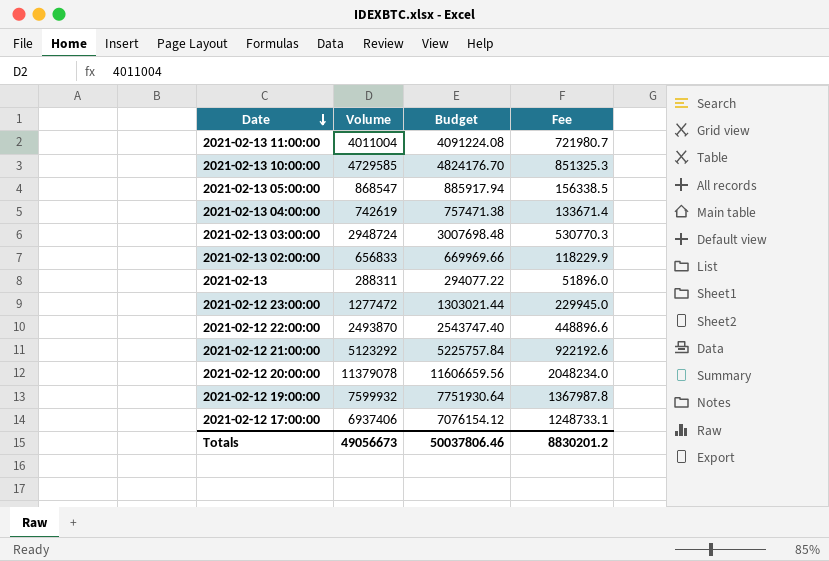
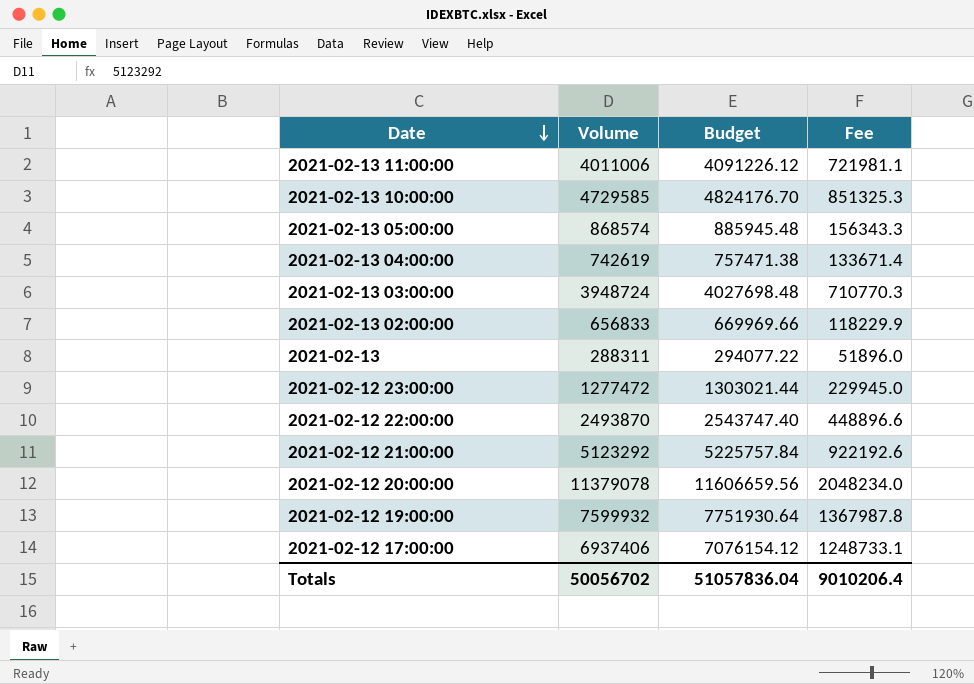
2021-02-13 11:00:00 | Volume: 4011004 -> 4011006
2021-02-13 11:00:00 | Budget: 4091224.08 -> 4091226.12
2021-02-13 11:00:00 | Fee: 721980.7 -> 721981.1
2021-02-13 05:00:00 | Volume: 868547 -> 868574
2021-02-13 05:00:00 | Budget: 885917.94 -> 885945.48
2021-02-13 05:00:00 | Fee: 156338.5 -> 156343.3
2021-02-13 03:00:00 | Volume: 2948724 -> 3948724
2021-02-13 03:00:00 | Budget: 3007698.48 -> 4027698.48
2021-02-13 03:00:00 | Fee: 530770.3 -> 710770.3
Totals | Volume: 49056673 -> 50056702
Totals | Budget: 50037806.46 -> 51057836.04
Totals | Fee: 8830201.2 -> 9010206.4

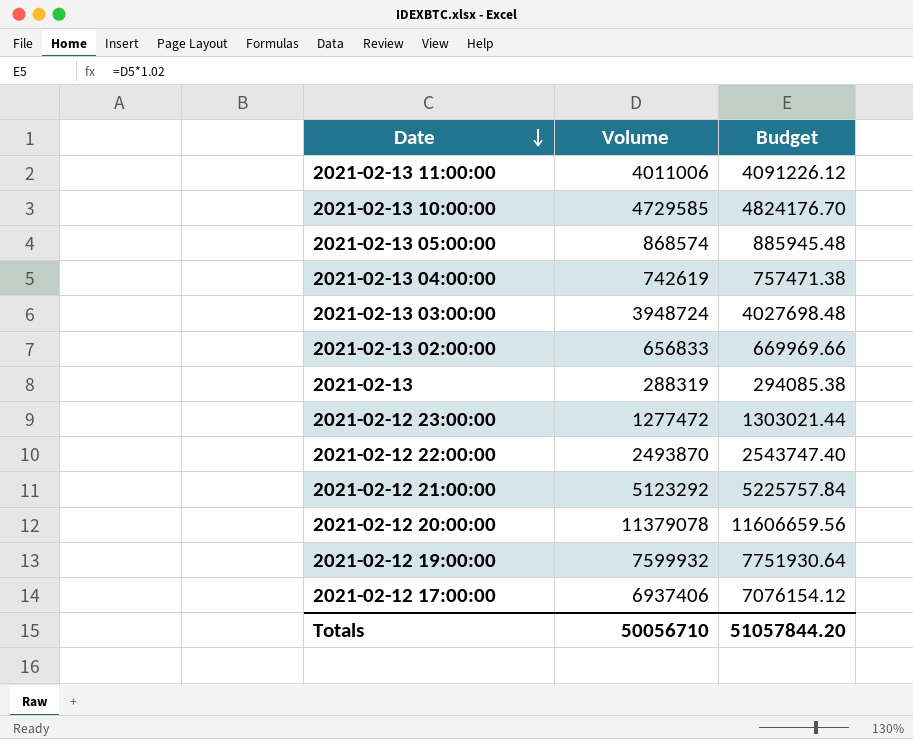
column Fee | formula: [Volume] * 0.18 -> none
2021-02-13 | Volume: 288311 -> 288319
2021-02-13 | Budget: 294077.22 -> 294085.38
Totals | Volume: 50056702 -> 50056710
Totals | Budget: 51057836.04 -> 51057844.20

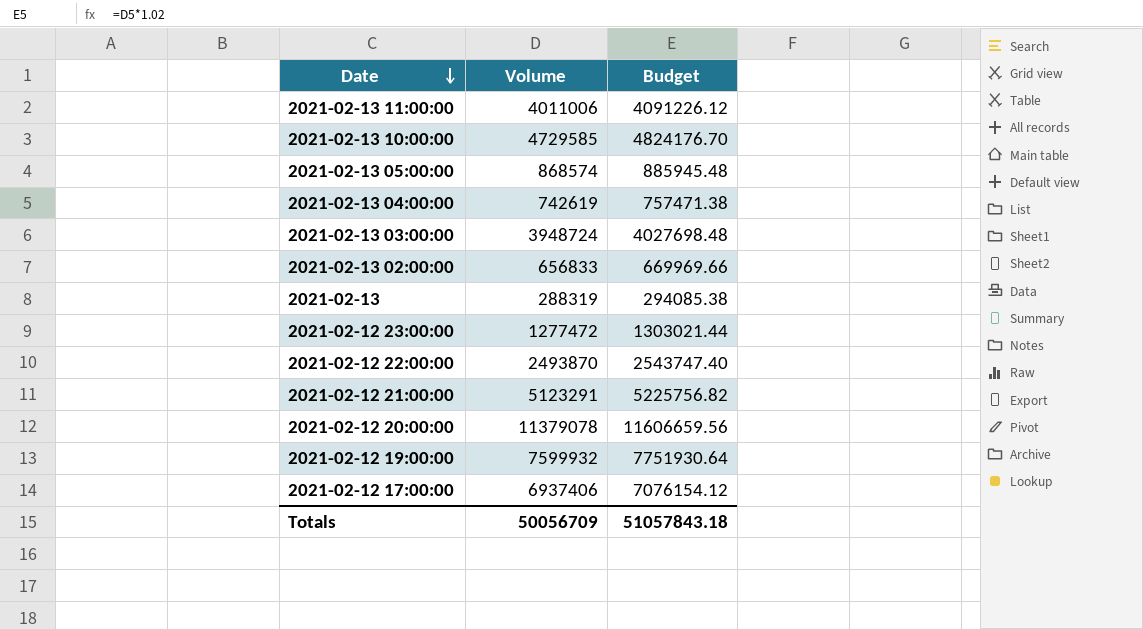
2021-02-12 21:00:00 | Volume: 5123292 -> 5123291
2021-02-12 21:00:00 | Budget: 5225757.84 -> 5225756.82
Totals | Volume: 50056710 -> 50056709
Totals | Budget: 51057844.20 -> 51057843.18

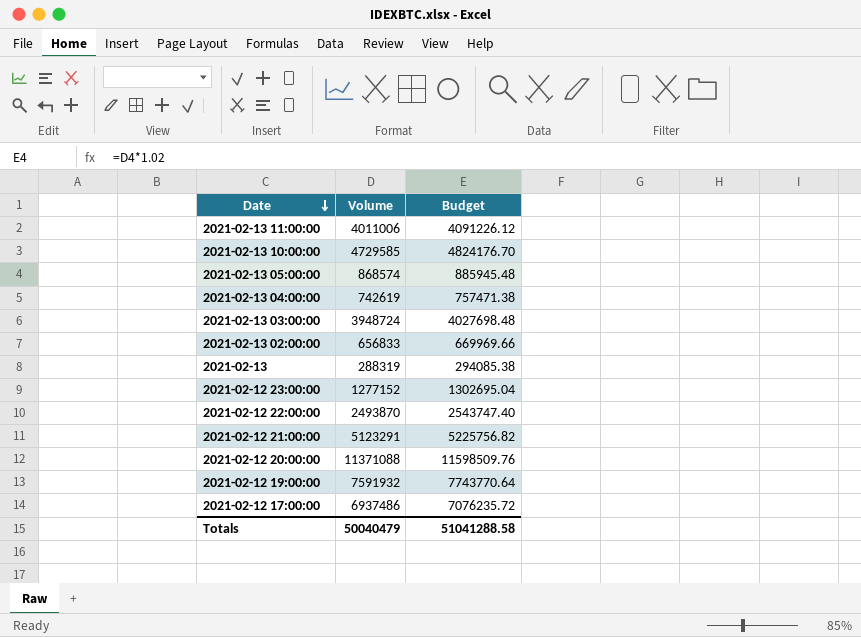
2021-02-12 23:00:00 | Volume: 1277472 -> 1277152
2021-02-12 23:00:00 | Budget: 1303021.44 -> 1302695.04
2021-02-12 20:00:00 | Volume: 11379078 -> 11371088
2021-02-12 20:00:00 | Budget: 11606659.56 -> 11598509.76
2021-02-12 19:00:00 | Volume: 7599932 -> 7591932
2021-02-12 19:00:00 | Budget: 7751930.64 -> 7743770.64
2021-02-12 17:00:00 | Volume: 6937406 -> 6937486
2021-02-12 17:00:00 | Budget: 7076154.12 -> 7076235.72
Totals | Volume: 50056709 -> 50040479
Totals | Budget: 51057843.18 -> 51041288.58

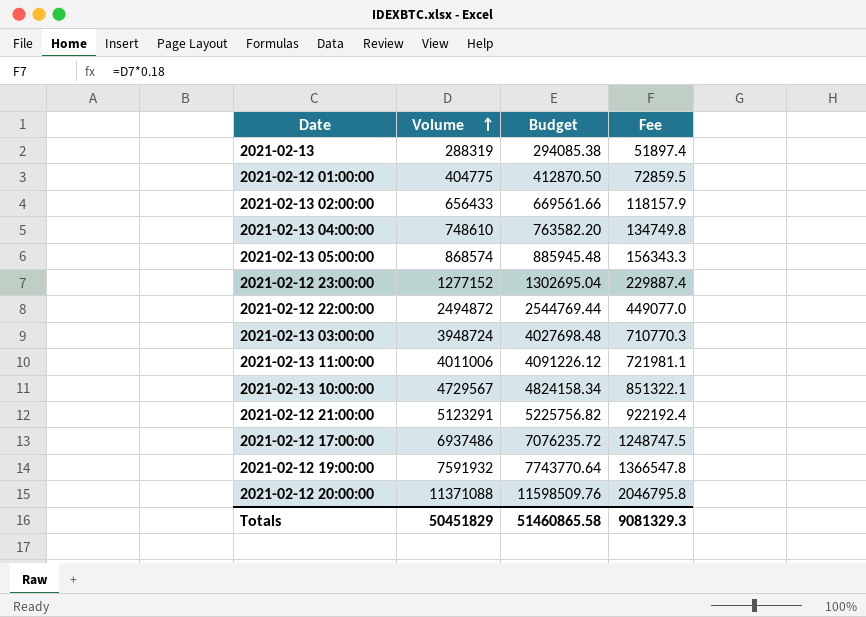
row order: Date descending -> Volume ascending
column Fee | formula: none -> [Volume] * 0.18
row 2021-02-12 01:00:00: none -> 404775 | 412870.50 | 72859.5
2021-02-13 02:00:00 | Volume: 656833 -> 656433
2021-02-13 02:00:00 | Budget: 669969.66 -> 669561.66
2021-02-13 04:00:00 | Volume: 742619 -> 748610
2021-02-13 04:00:00 | Budget: 757471.38 -> 763582.20
2021-02-12 22:00:00 | Volume: 2493870 -> 2494872
2021-02-12 22:00:00 | Budget: 2543747.40 -> 2544769.44
2021-02-13 10:00:00 | Volume: 4729585 -> 4729567
2021-02-13 10:00:00 | Budget: 4824176.70 -> 4824158.34
Totals | Volume: 50040479 -> 50451829
Totals | Budget: 51041288.58 -> 51460865.58

